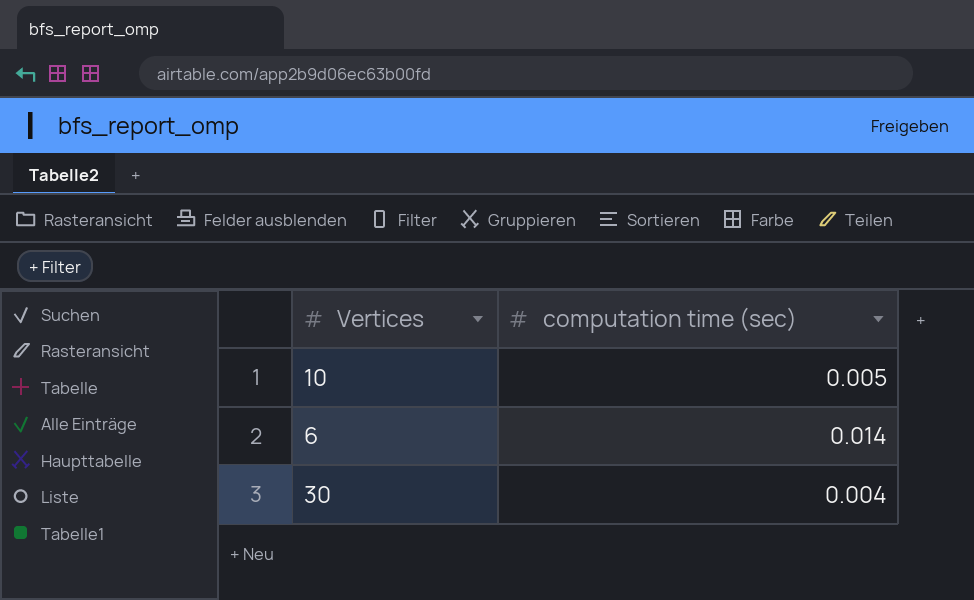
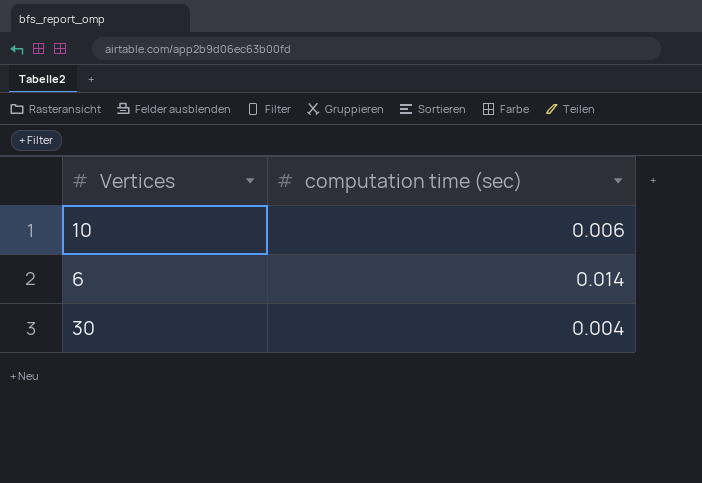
10 | computation time (sec): 0.005 -> 0.006

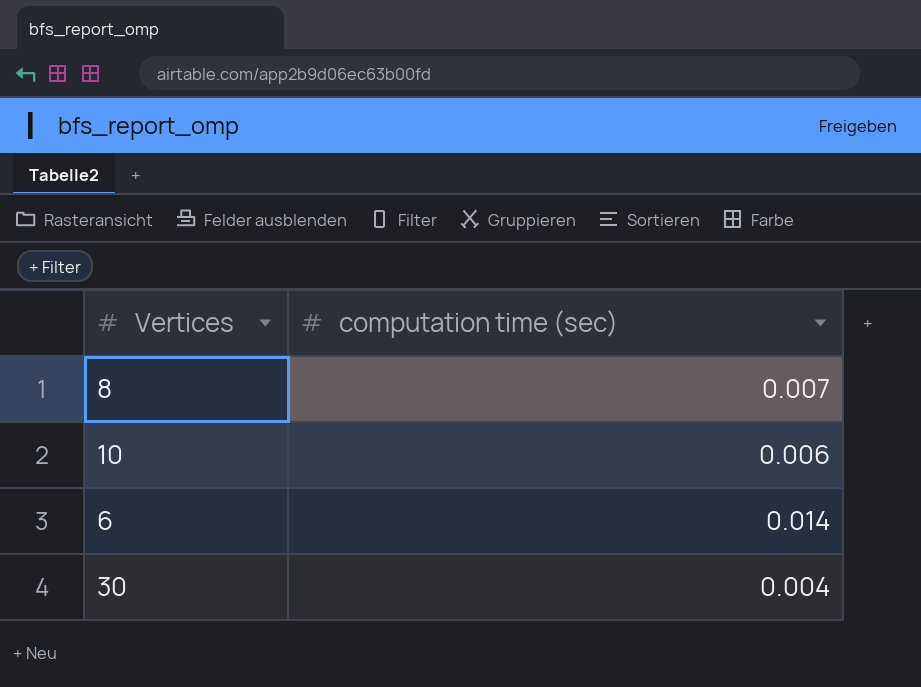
row 8: none -> 0.007

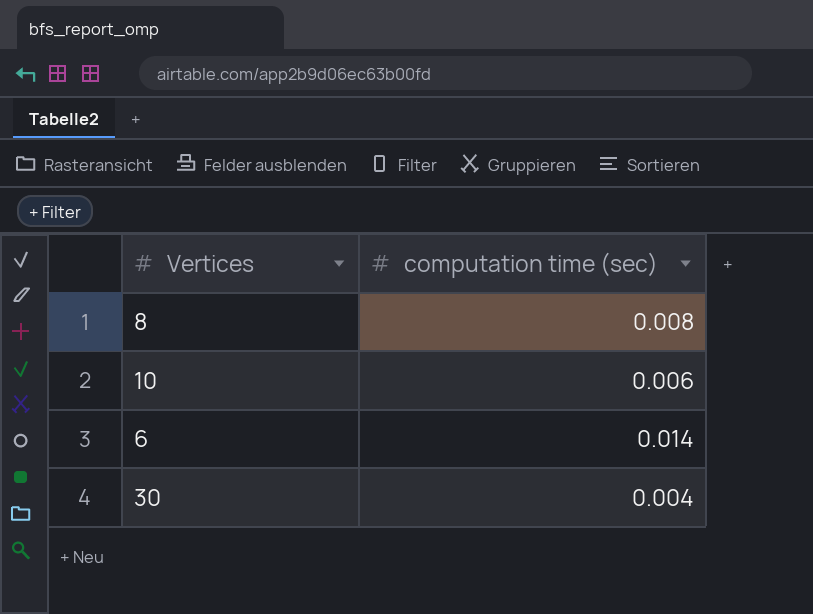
8 | computation time (sec): 0.007 -> 0.008

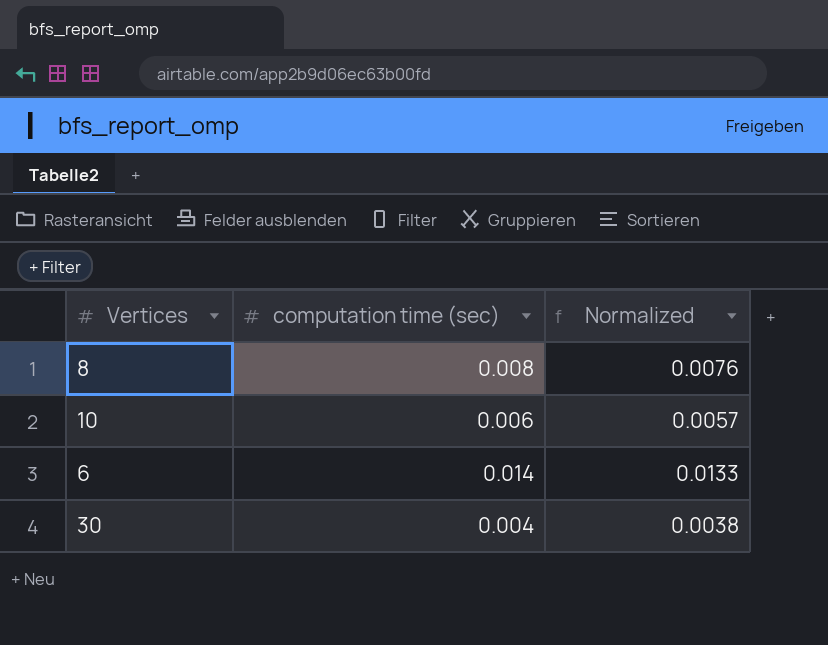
column Normalized | formula: none -> [computation time (sec)] * 0.95

